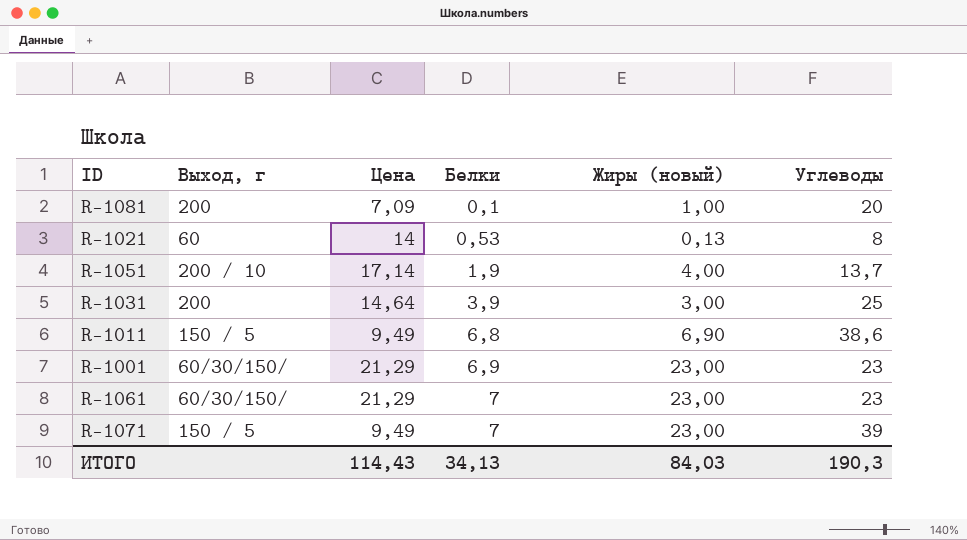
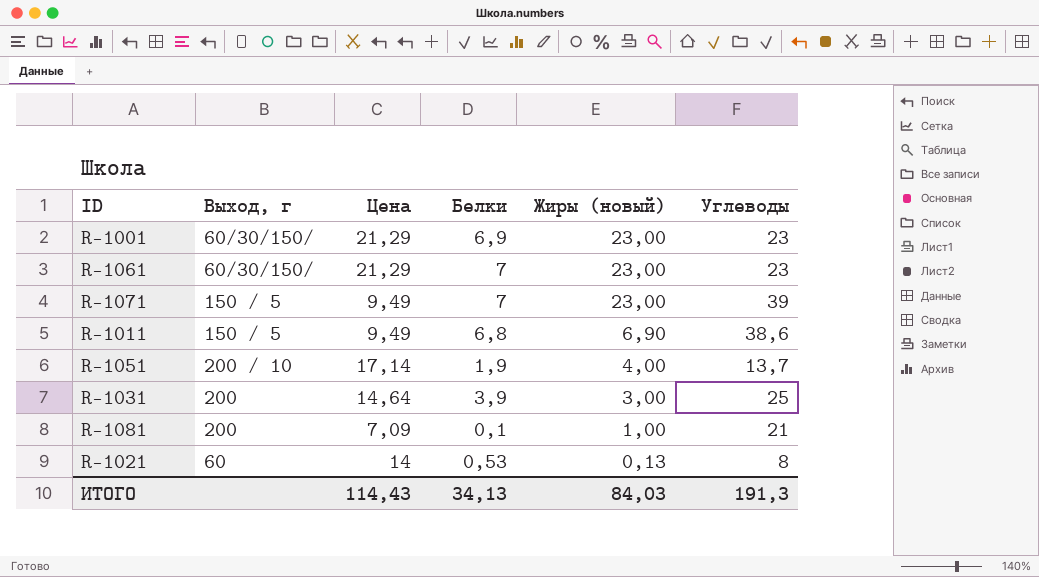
row order: Белки ascending -> Жиры (новый) descending
R-1081 | Углеводы: 20 -> 21
ИТОГО | Углеводы: 190,3 -> 191,3

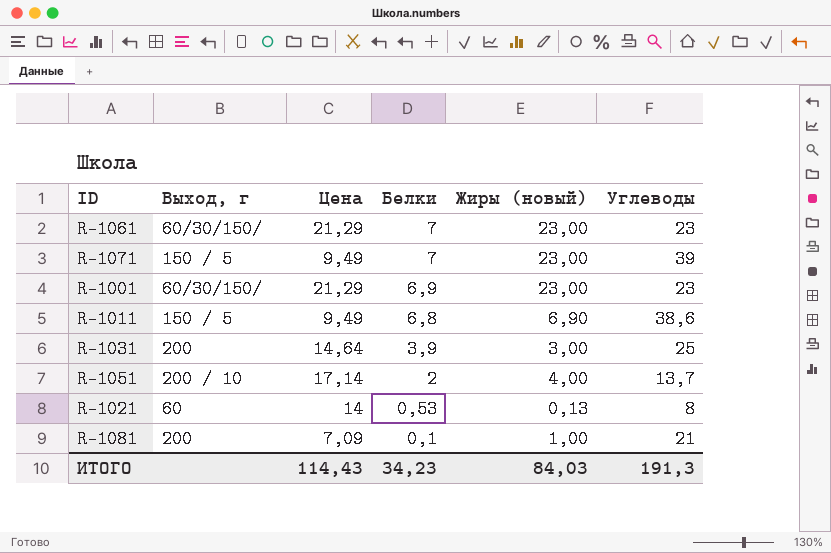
row order: Жиры (новый) descending -> Белки descending
R-1051 | Белки: 1,9 -> 2
ИТОГО | Белки: 34,13 -> 34,23

